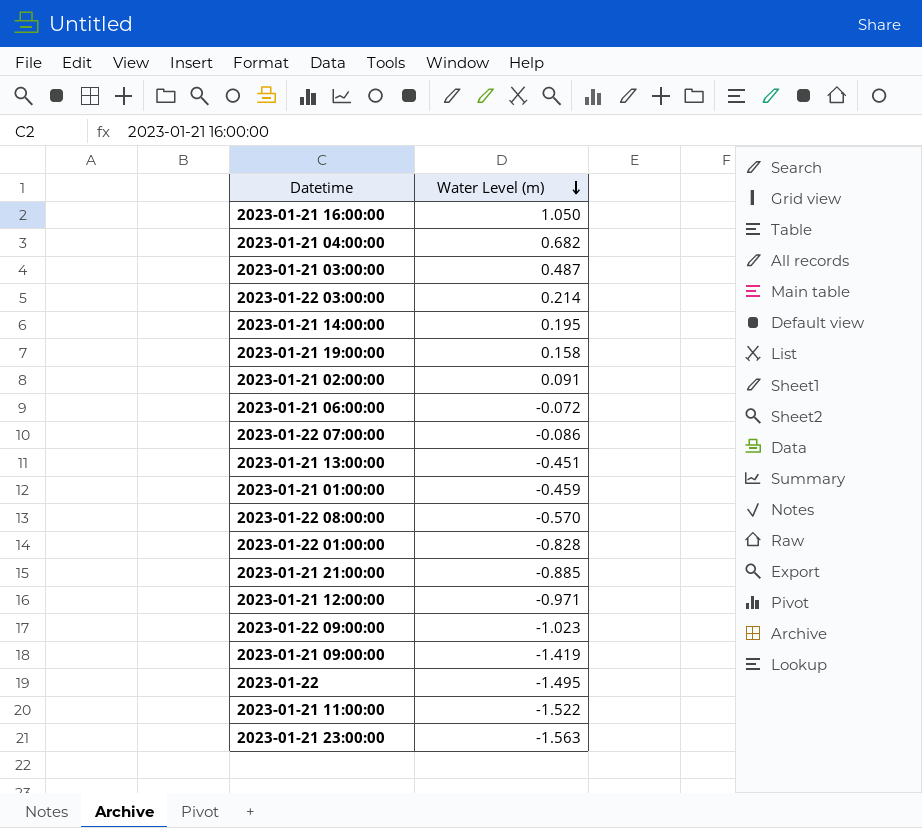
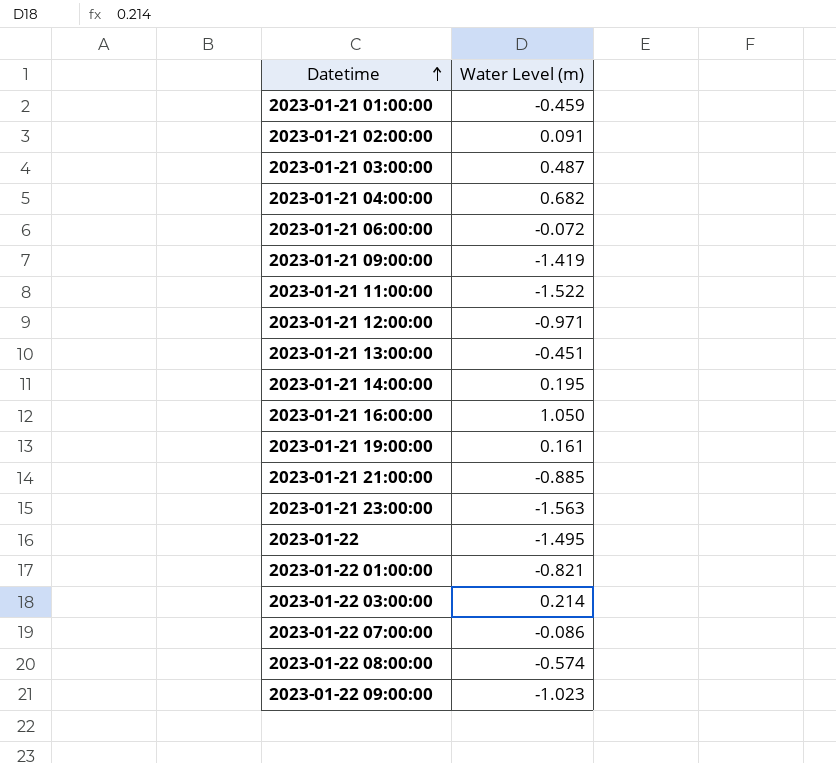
row order: Water Level (m) descending -> Datetime ascending
2023-01-21 19:00:00 | Water Level (m): 0.158 -> 0.161
2023-01-22 01:00:00 | Water Level (m): -0.828 -> -0.821
2023-01-22 08:00:00 | Water Level (m): -0.570 -> -0.574

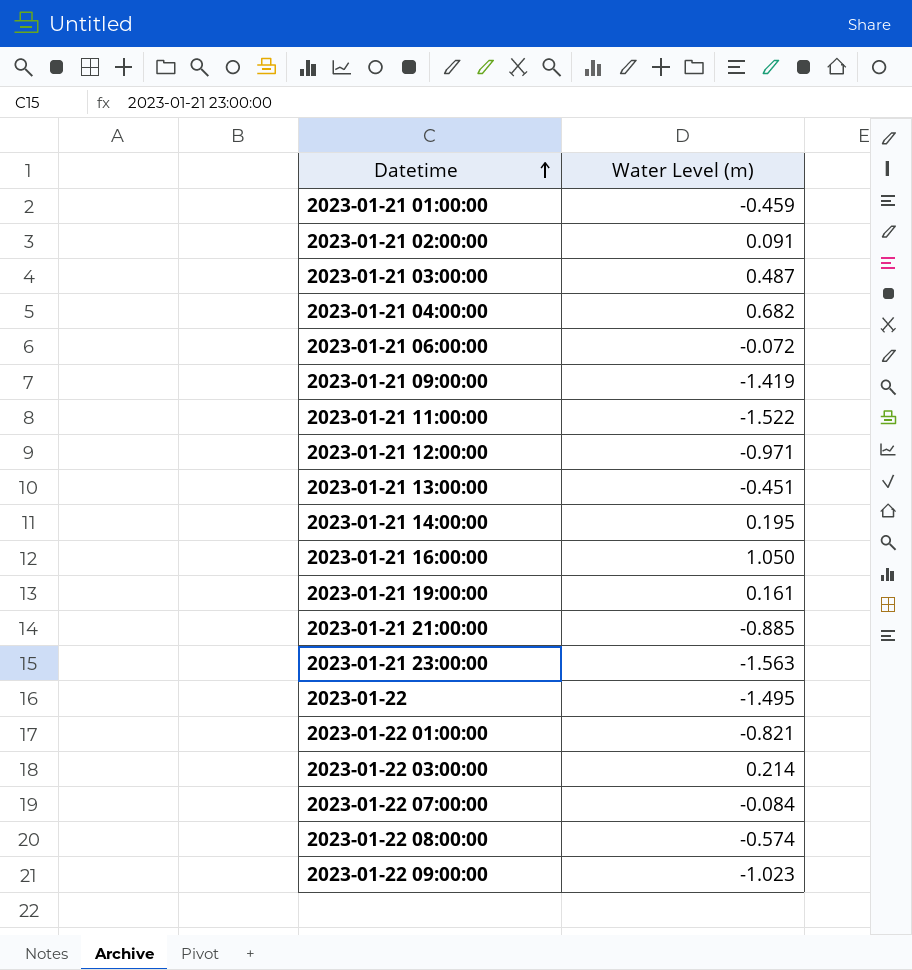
2023-01-22 07:00:00 | Water Level (m): -0.086 -> -0.084

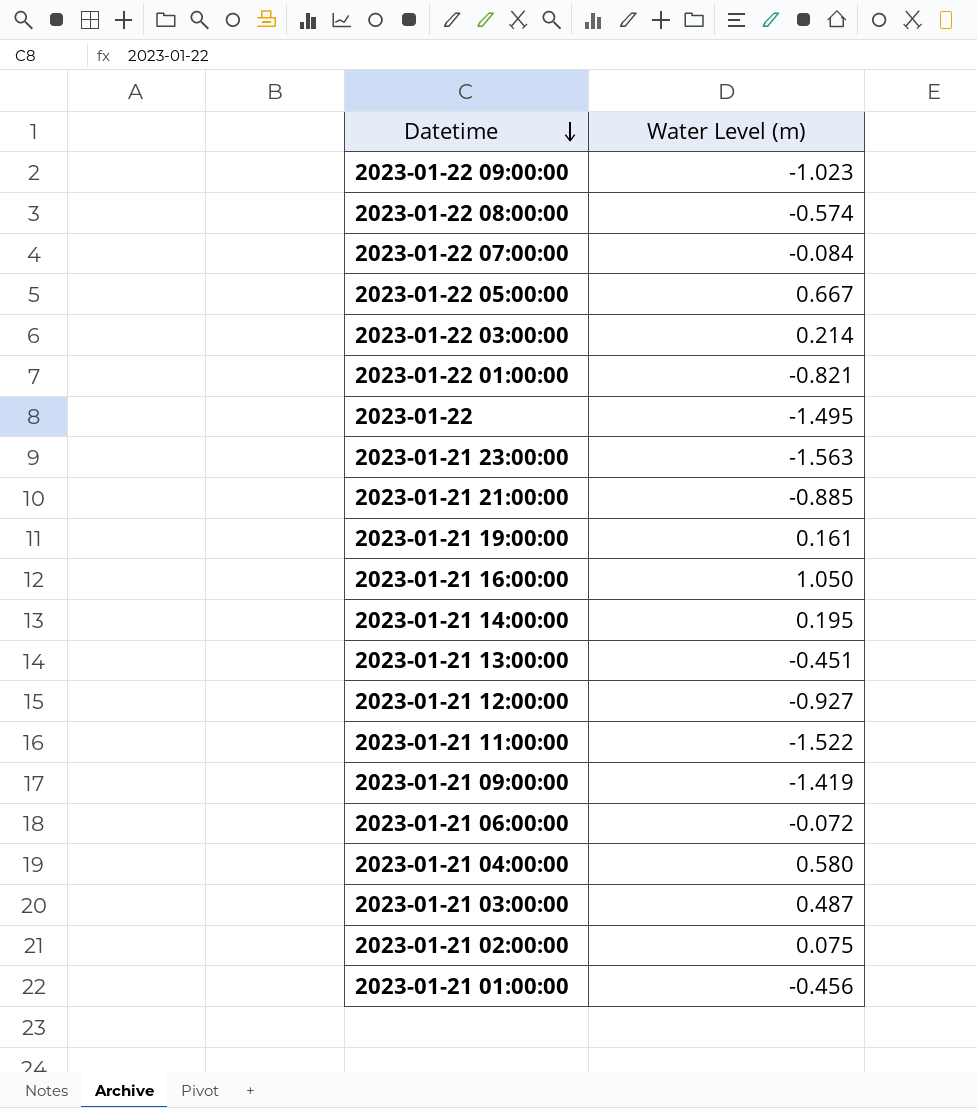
row order: Datetime ascending -> Datetime descending
row 2023-01-22 05:00:00: none -> 0.667
2023-01-21 12:00:00 | Water Level (m): -0.971 -> -0.927
2023-01-21 04:00:00 | Water Level (m): 0.682 -> 0.580
2023-01-21 02:00:00 | Water Level (m): 0.091 -> 0.075
2023-01-21 01:00:00 | Water Level (m): -0.459 -> -0.456

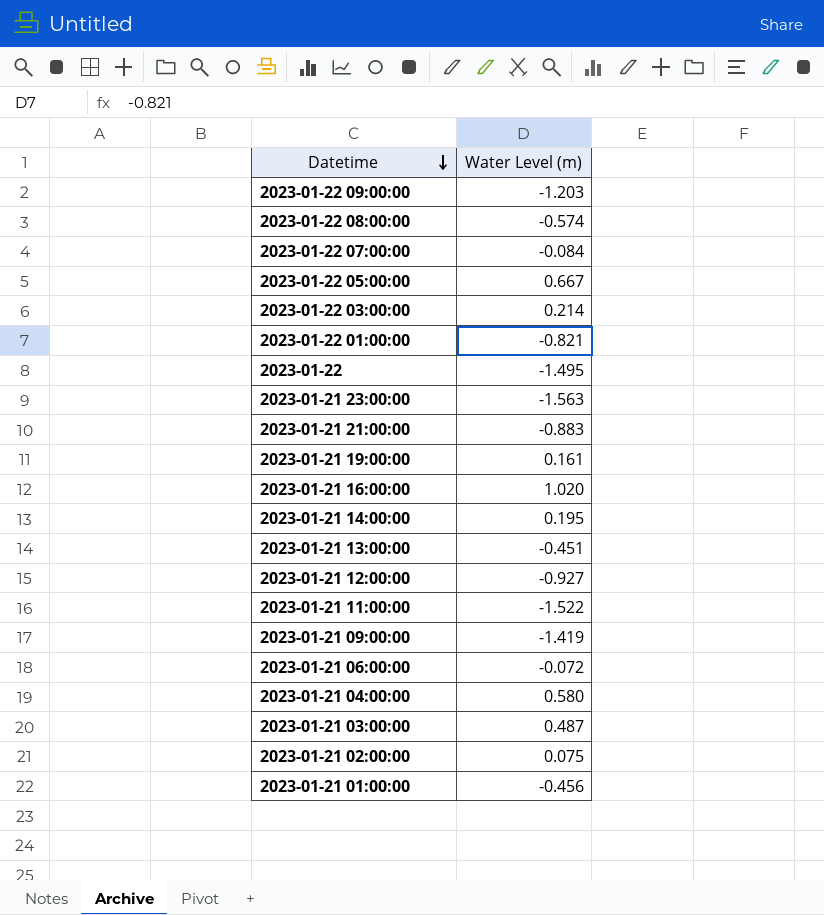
2023-01-22 09:00:00 | Water Level (m): -1.023 -> -1.203
2023-01-21 21:00:00 | Water Level (m): -0.885 -> -0.883
2023-01-21 16:00:00 | Water Level (m): 1.050 -> 1.020

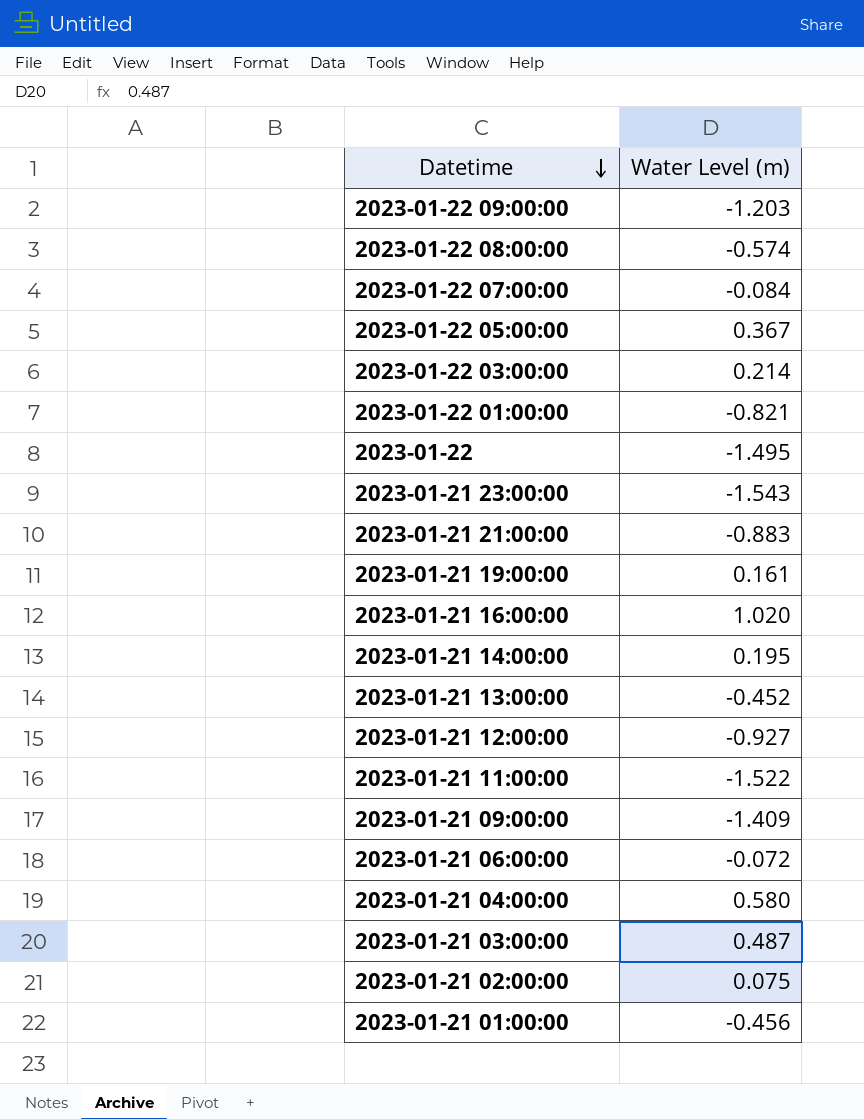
2023-01-22 05:00:00 | Water Level (m): 0.667 -> 0.367
2023-01-21 23:00:00 | Water Level (m): -1.563 -> -1.543
2023-01-21 13:00:00 | Water Level (m): -0.451 -> -0.452
2023-01-21 09:00:00 | Water Level (m): -1.419 -> -1.409

